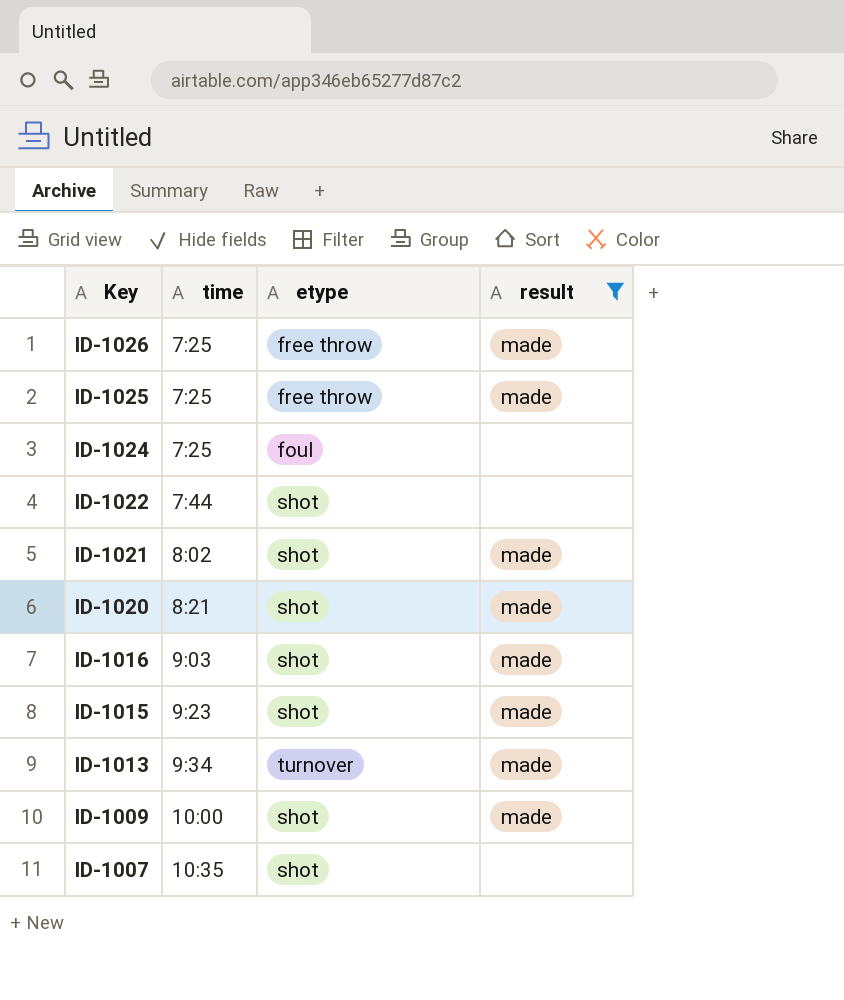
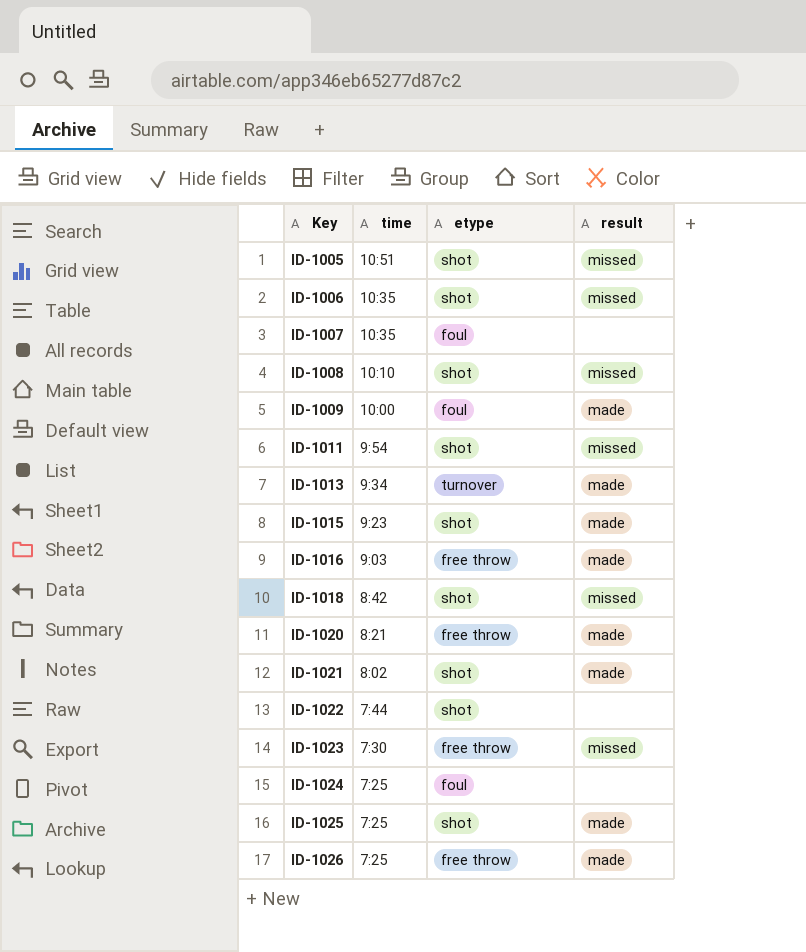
filter: result != missed -> none
row order: Key descending -> Key ascending
ID-1007 | etype: shot -> foul
ID-1009 | etype: shot -> foul
ID-1016 | etype: shot -> free throw
ID-1020 | etype: shot -> free throw
ID-1025 | etype: free throw -> shot

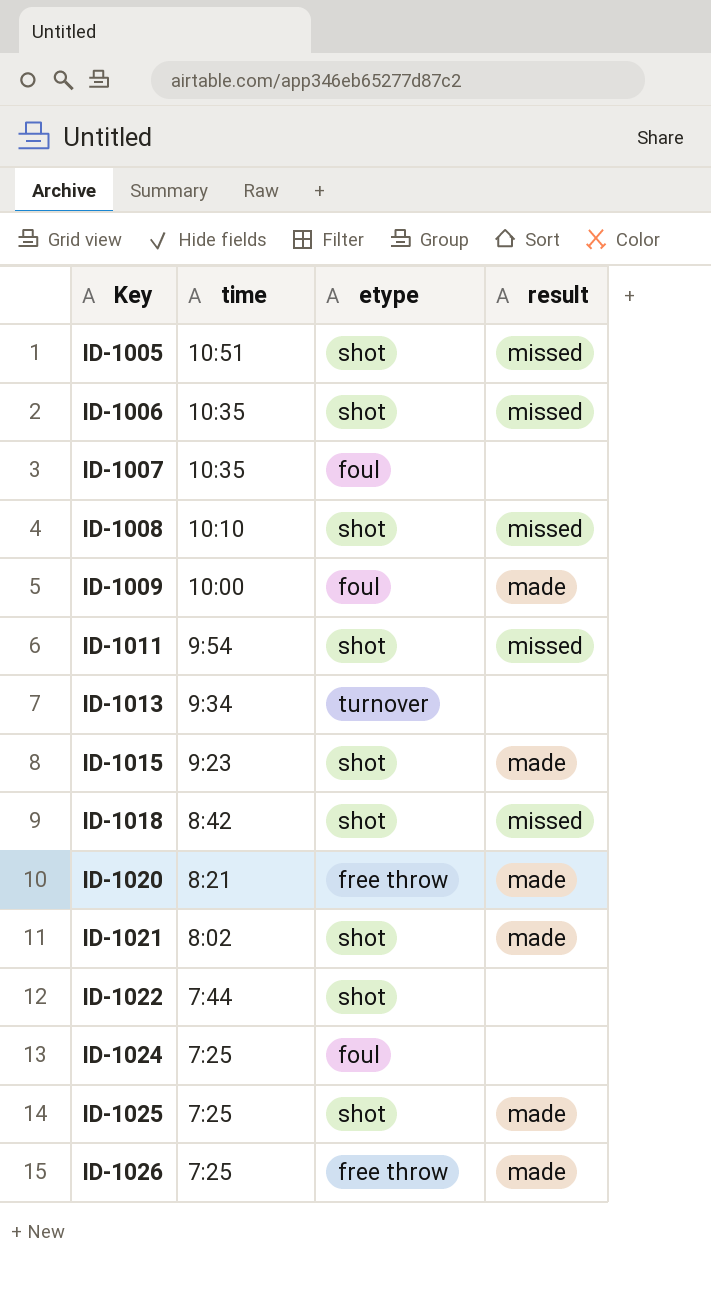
row ID-1016: 9:03 | free throw | made -> none
row ID-1023: 7:30 | free throw | missed -> none
ID-1013 | result: made -> none

